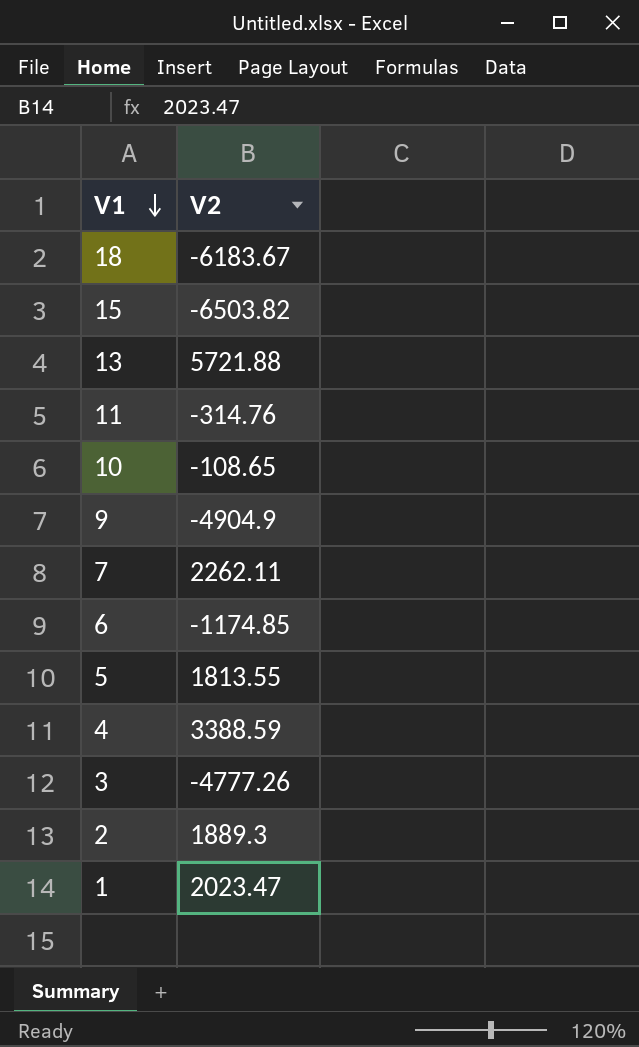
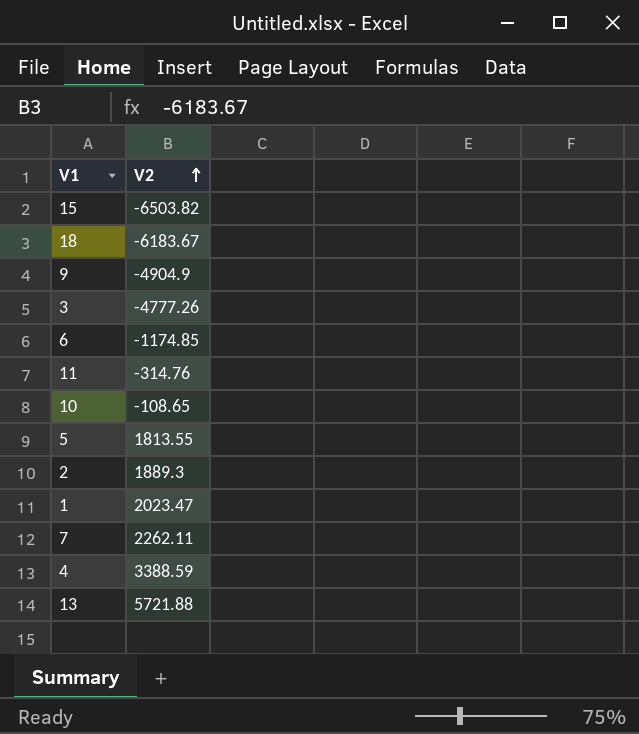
row order: V1 descending -> V2 ascending

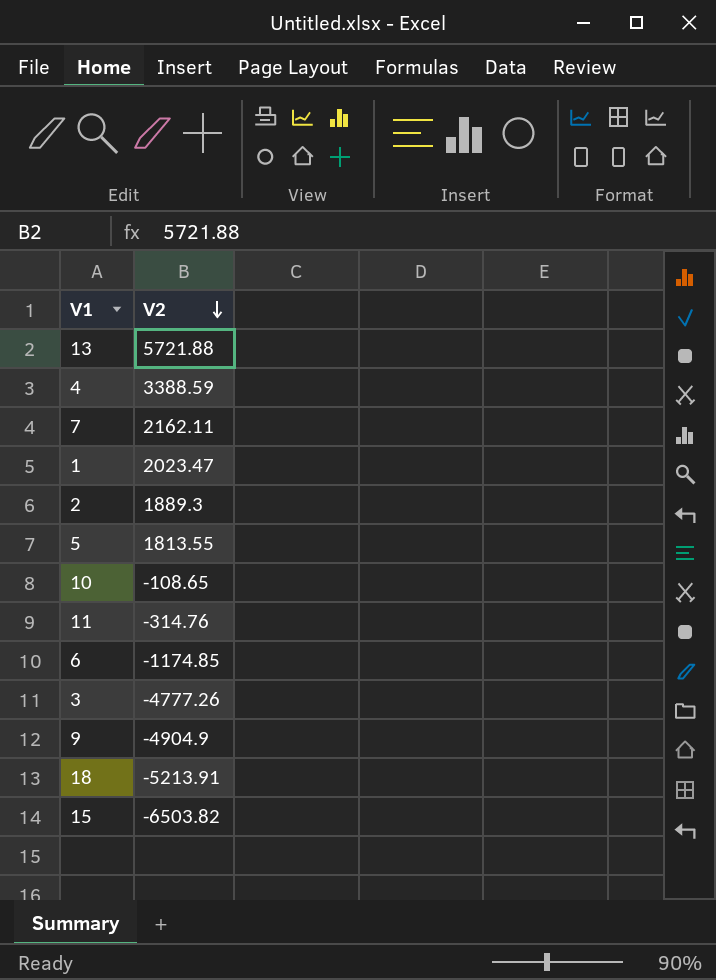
row order: V2 ascending -> V2 descending
7 | V2: 2262.11 -> 2162.11
18 | V2: -6183.67 -> -5213.91

